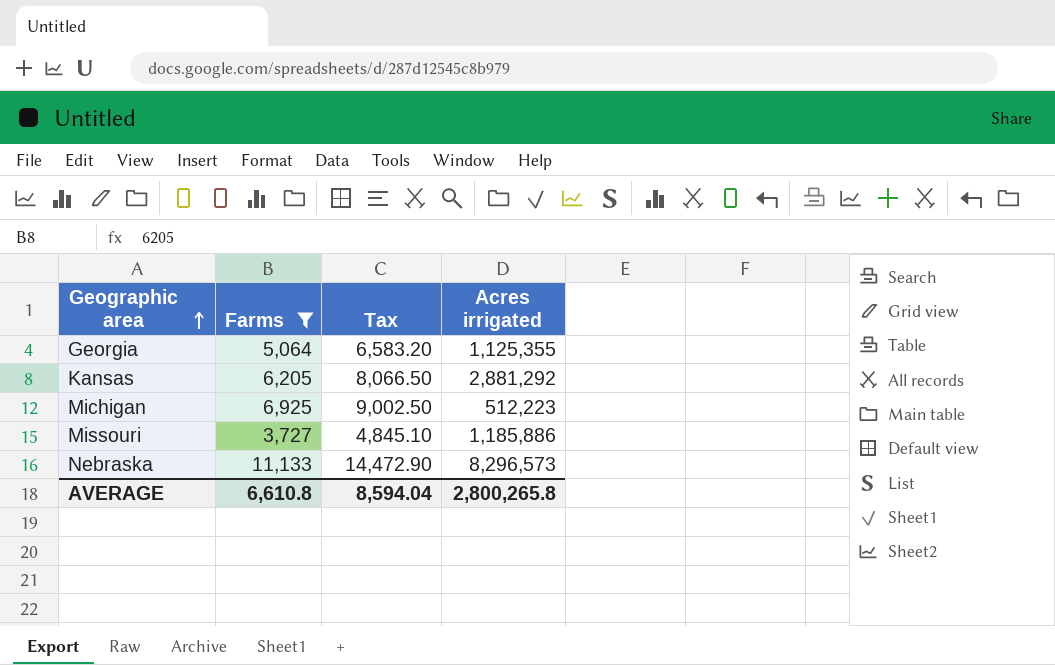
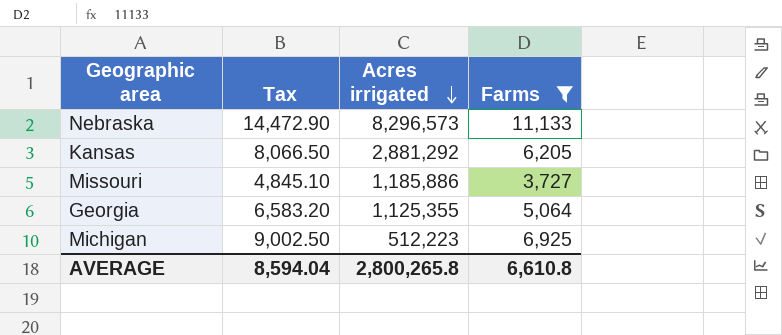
row order: Geographic area ascending -> Acres irrigated descending
column Farms | position: 2 -> 4

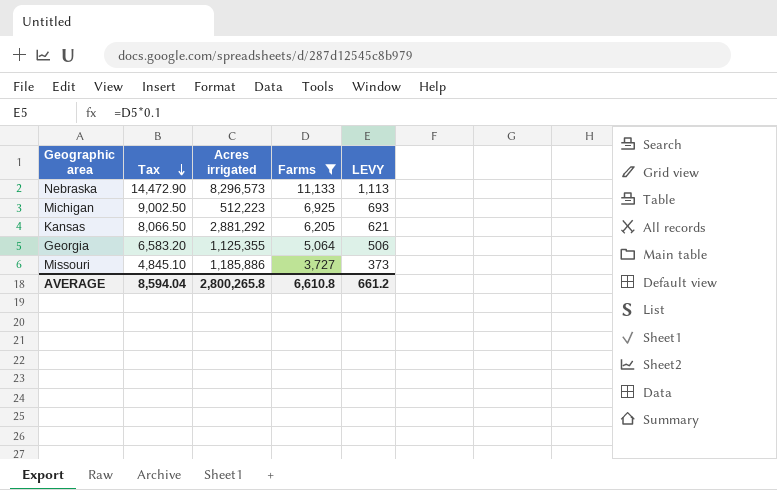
row order: Acres irrigated descending -> Tax descending
column LEVY | formula: none -> [Farms] * 0.1

